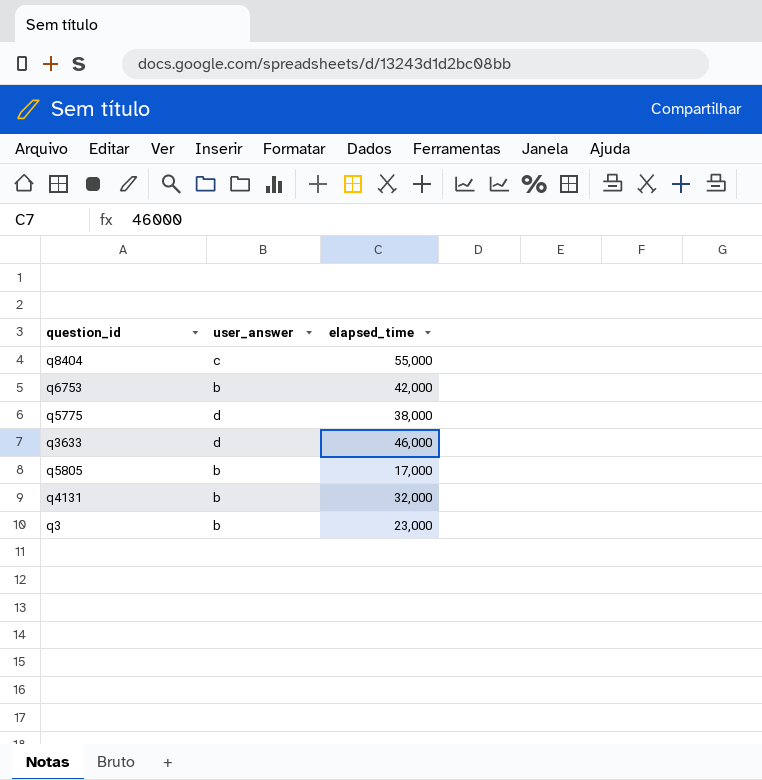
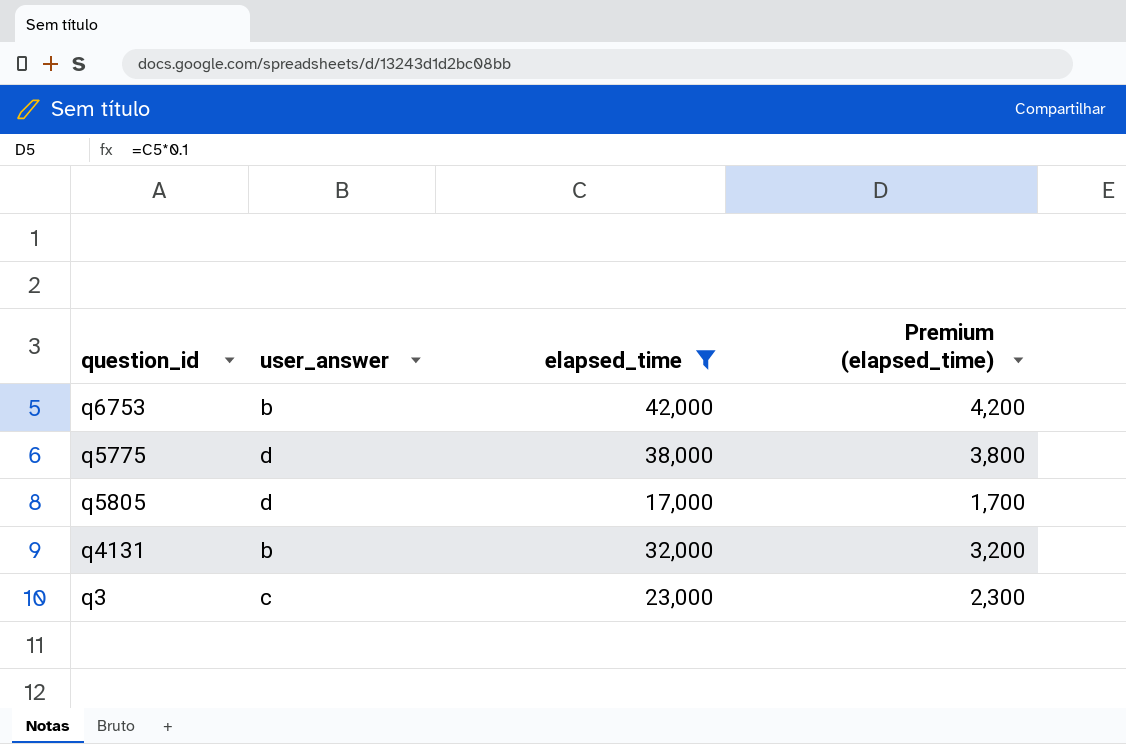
filter: none -> elapsed_time <= 42,000
column Premium (elapsed_time) | formula: none -> [elapsed_time] * 0.1
q5805 | user_answer: b -> d
q3 | user_answer: b -> c

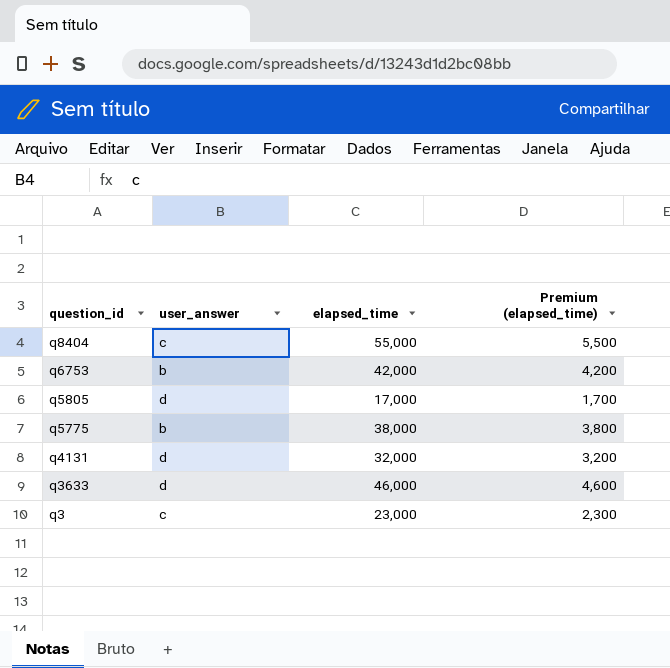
filter: elapsed_time <= 42,000 -> none
row order: none -> question_id descending
q5775 | user_answer: d -> b
q4131 | user_answer: b -> d

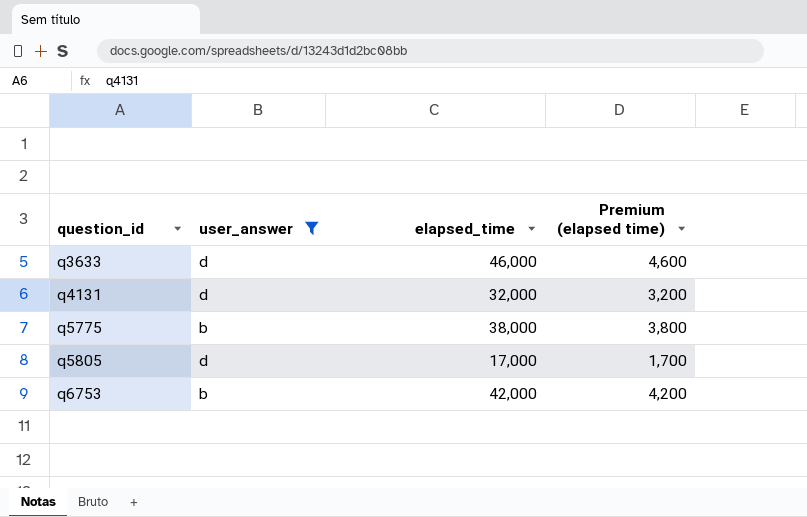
filter: none -> user_answer != c
row order: question_id descending -> question_id ascending
column name: Premium (elapsed_time) -> Premium (elapsed time)

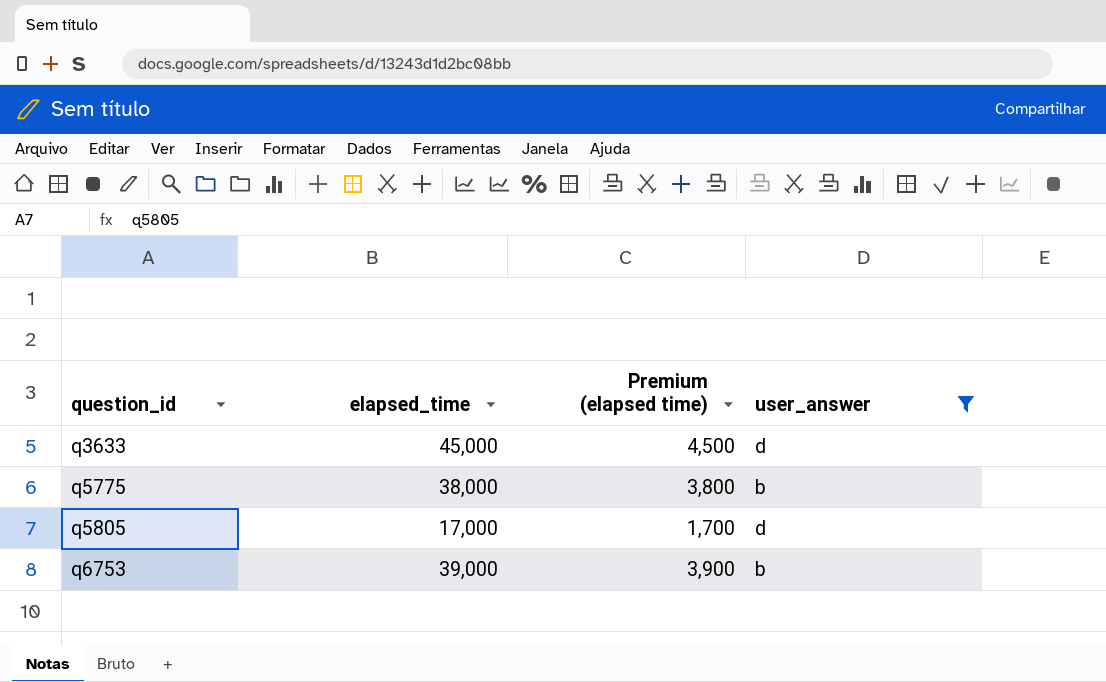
column user_answer | position: 2 -> 4
row q4131: d | 32,000 | 3,200 -> none
q3633 | elapsed_time: 46,000 -> 45,000
q3633 | Premium (elapsed time): 4,600 -> 4,500
q6753 | elapsed_time: 42,000 -> 39,000
q6753 | Premium (elapsed time): 4,200 -> 3,900

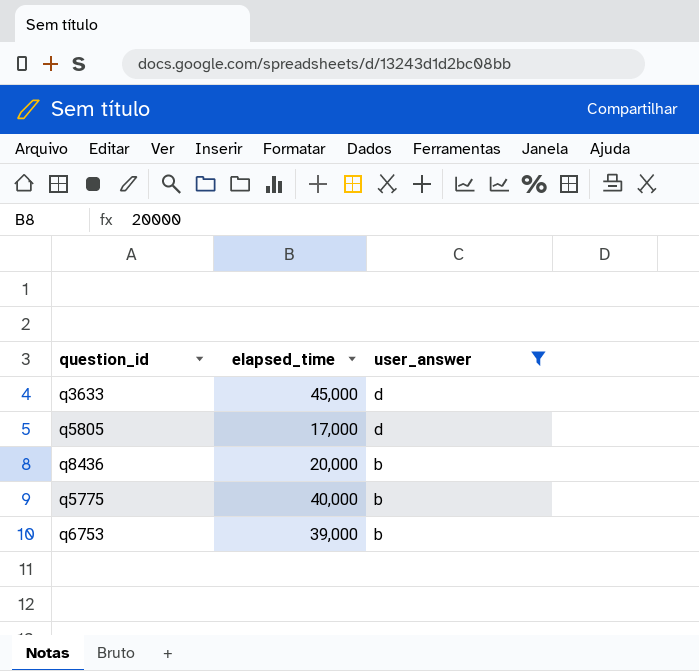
row order: question_id ascending -> user_answer descending
column Premium (elapsed time) | formula: [elapsed_time] * 0.1 -> none
row q8436: none -> 20,000 | b
q5775 | elapsed_time: 38,000 -> 40,000

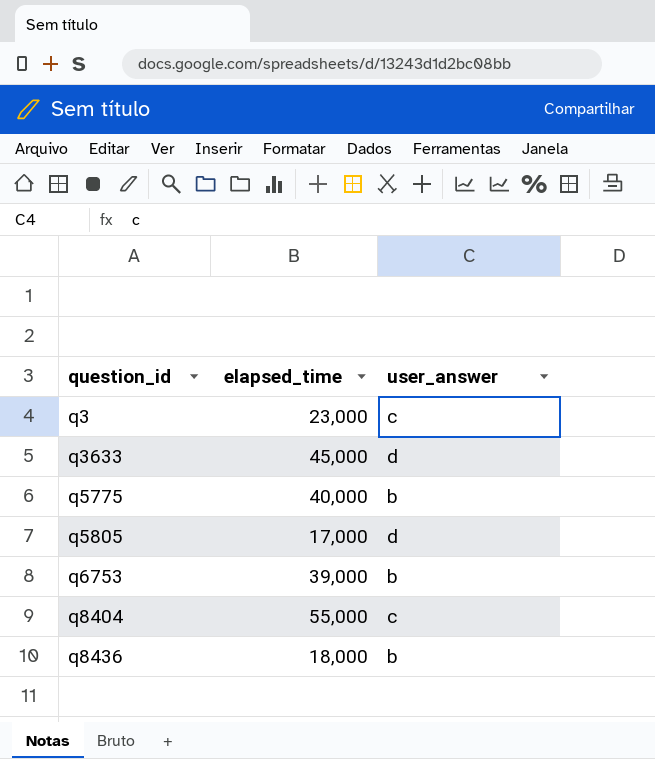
filter: user_answer != c -> none
row order: user_answer descending -> question_id ascending
q8436 | elapsed_time: 20,000 -> 18,000

